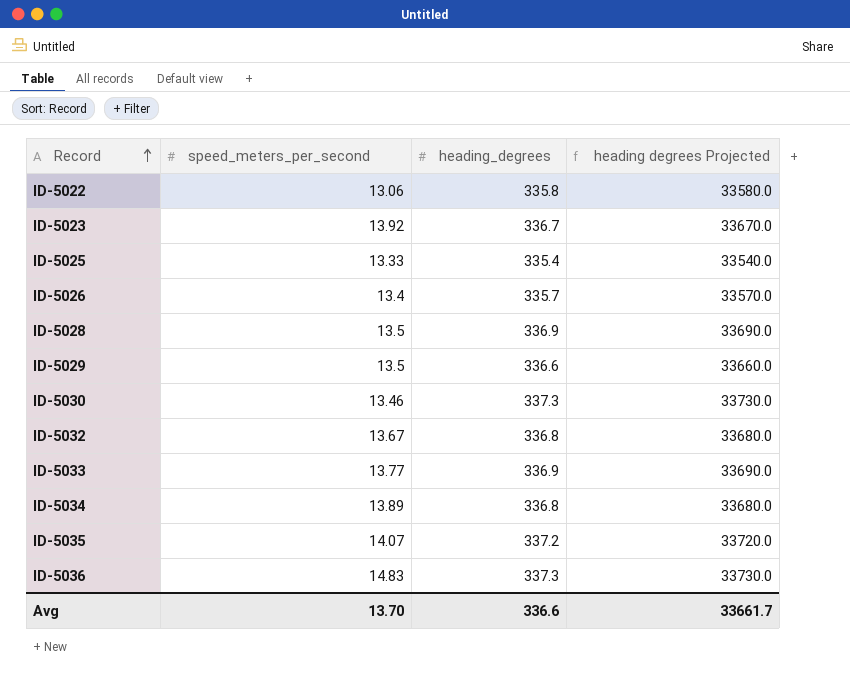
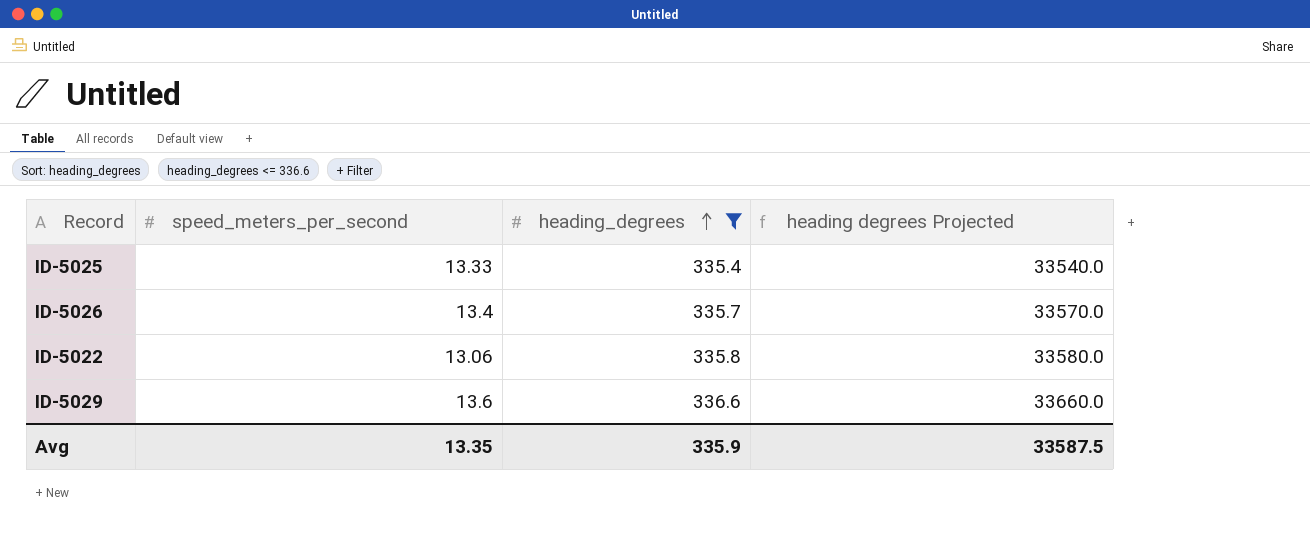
filter: none -> heading_degrees <= 336.6
row order: Record ascending -> heading_degrees ascending
ID-5029 | speed_meters_per_second: 13.5 -> 13.6
Avg | speed_meters_per_second: 13.70 -> 13.35
Avg | heading_degrees: 336.6 -> 335.9
Avg | heading degrees Projected: 33661.7 -> 33587.5

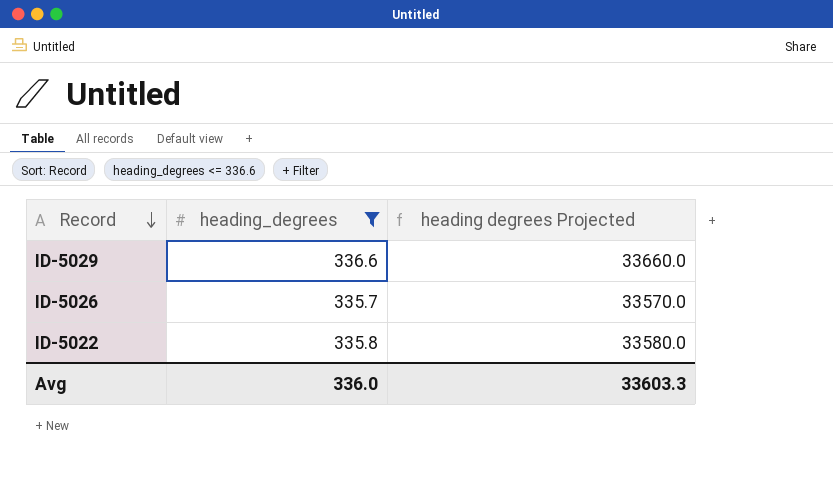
row order: heading_degrees ascending -> Record descending
column speed_meters_per_second | position: 2 -> none
row ID-5025: 13.33 | 335.4 | 33540.0 -> none
Avg | heading_degrees: 335.9 -> 336.0
Avg | heading degrees Projected: 33587.5 -> 33603.3

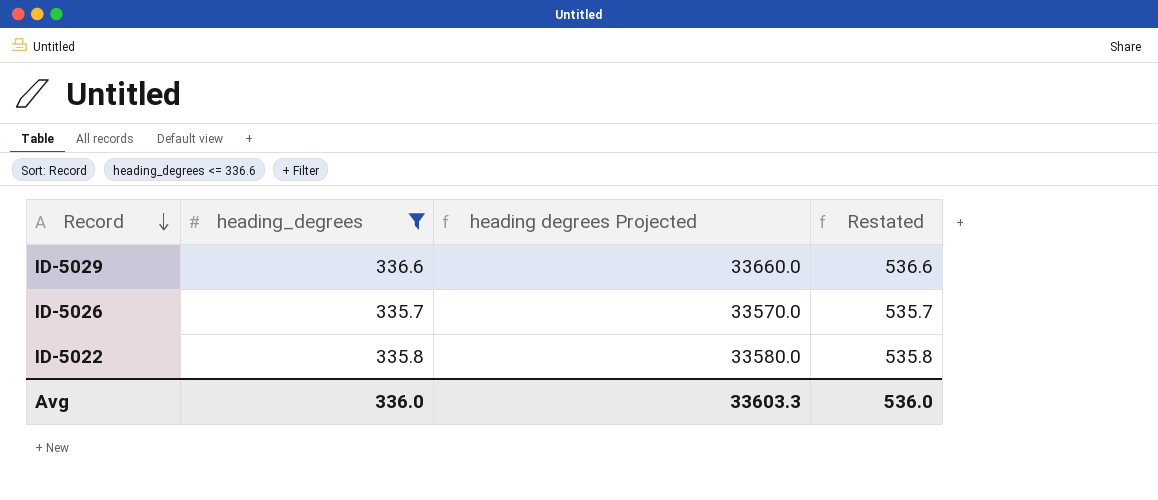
column Restated | formula: none -> [heading_degrees] + 200

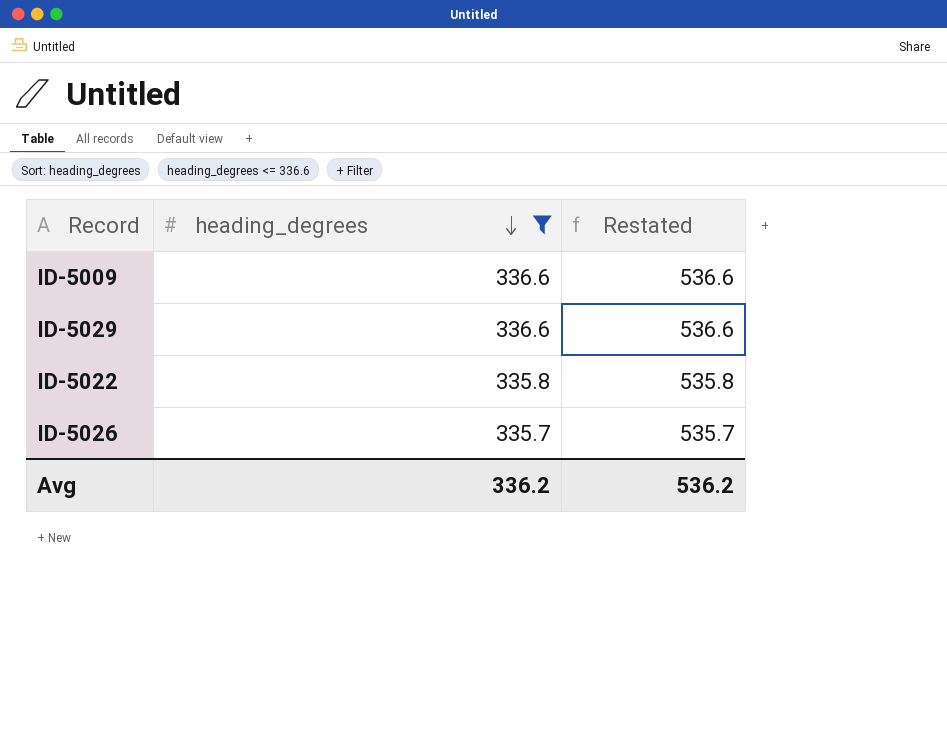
row order: Record descending -> heading_degrees descending
column heading degrees Projected | formula: [heading_degrees] * 100 -> none
row ID-5009: none -> 336.6 | 536.6
Avg | heading_degrees: 336.0 -> 336.2
Avg | Restated: 536.0 -> 536.2

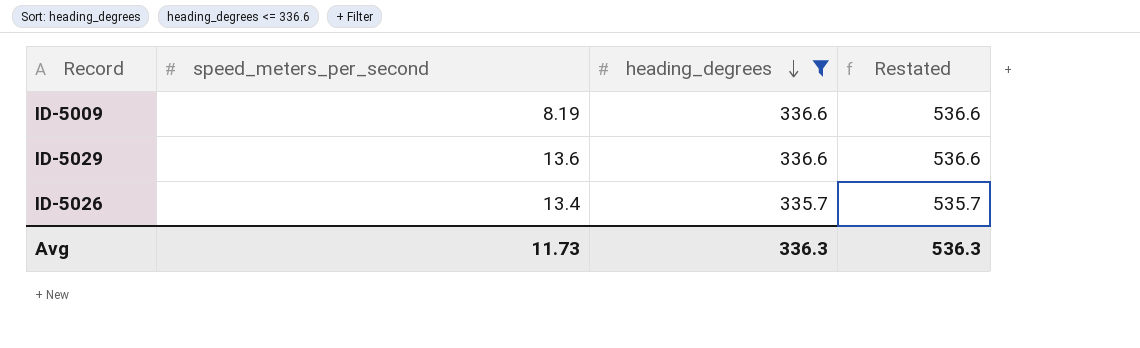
column speed_meters_per_second | position: none -> 2
row ID-5022: 335.8 | 535.8 -> none
Avg | heading_degrees: 336.2 -> 336.3
Avg | Restated: 536.2 -> 536.3

